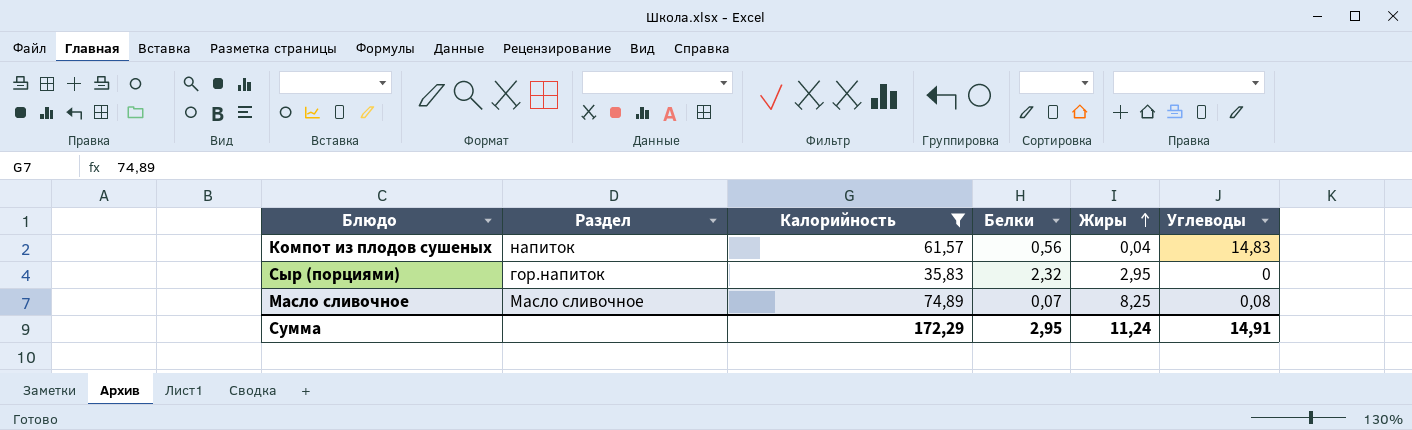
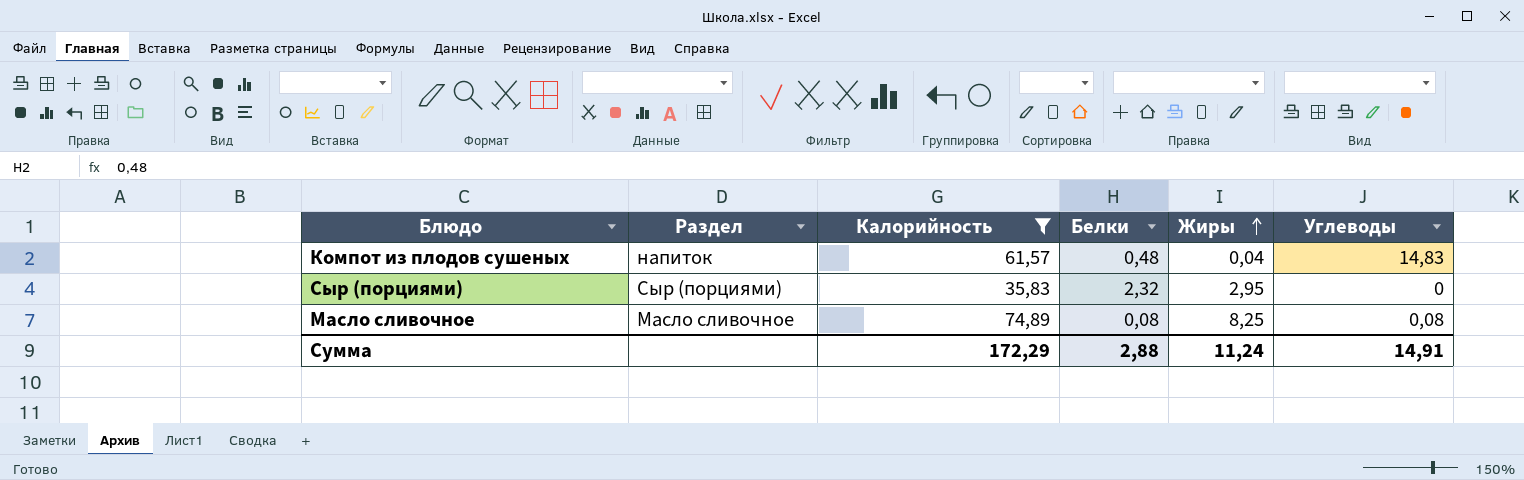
Компот из плодов сушеных | Белки: 0,56 -> 0,48
Сыр (порциями) | Раздел: гор.напиток -> Сыр (порциями)
Масло сливочное | Белки: 0,07 -> 0,08
Сумма | Белки: 2,95 -> 2,88

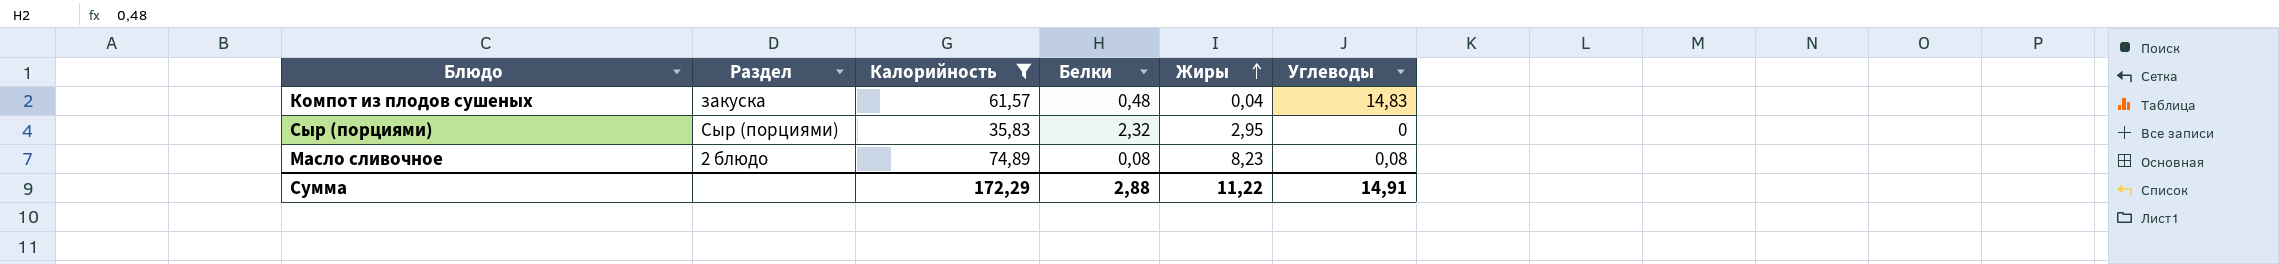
Компот из плодов сушеных | Раздел: напиток -> закуска
Масло сливочное | Раздел: Масло сливочное -> 2 блюдо
Масло сливочное | Жиры: 8,25 -> 8,23
Сумма | Жиры: 11,24 -> 11,22

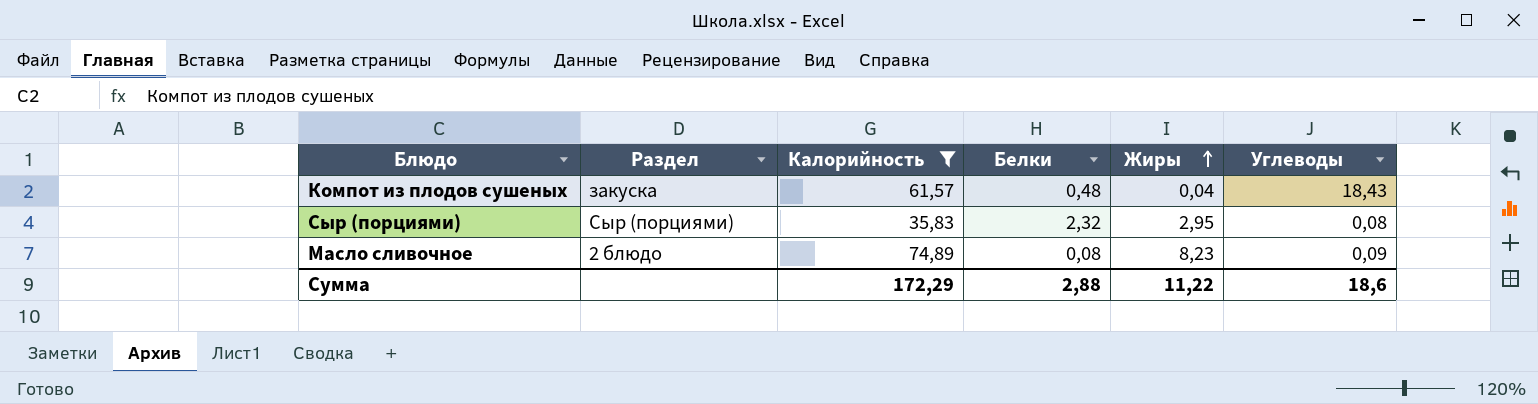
Компот из плодов сушеных | Углеводы: 14,83 -> 18,43
Сыр (порциями) | Углеводы: 0 -> 0,08
Масло сливочное | Углеводы: 0,08 -> 0,09
Сумма | Углеводы: 14,91 -> 18,6

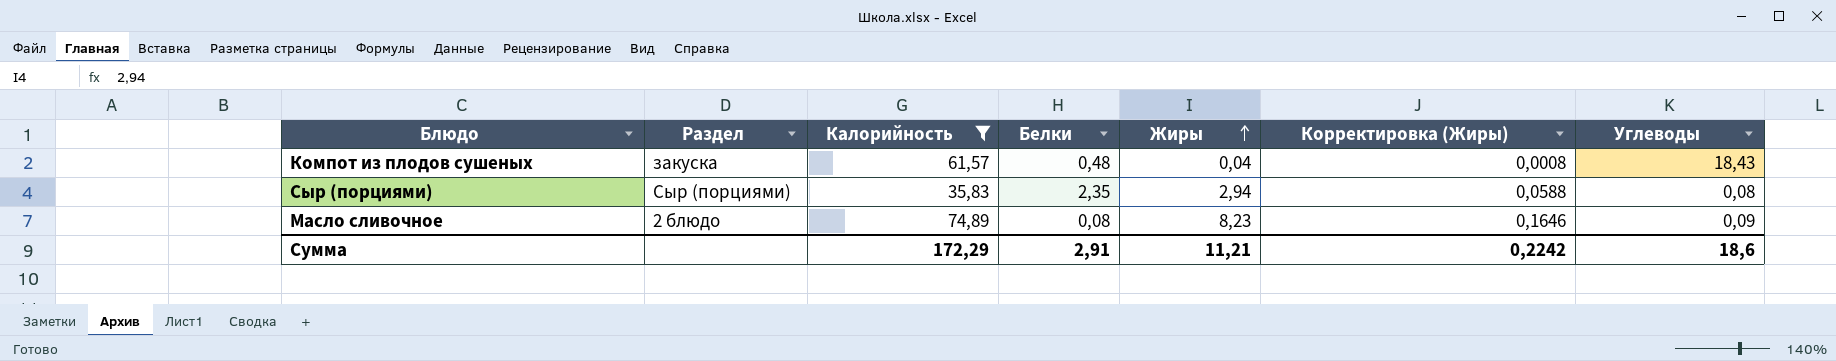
column Корректировка (Жиры) | formula: none -> [Жиры] * 0,02
Сыр (порциями) | Белки: 2,32 -> 2,35
Сыр (порциями) | Жиры: 2,95 -> 2,94
Сумма | Белки: 2,88 -> 2,91
Сумма | Жиры: 11,22 -> 11,21

